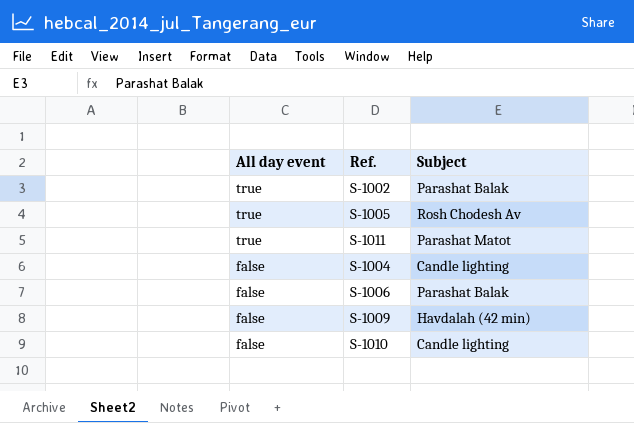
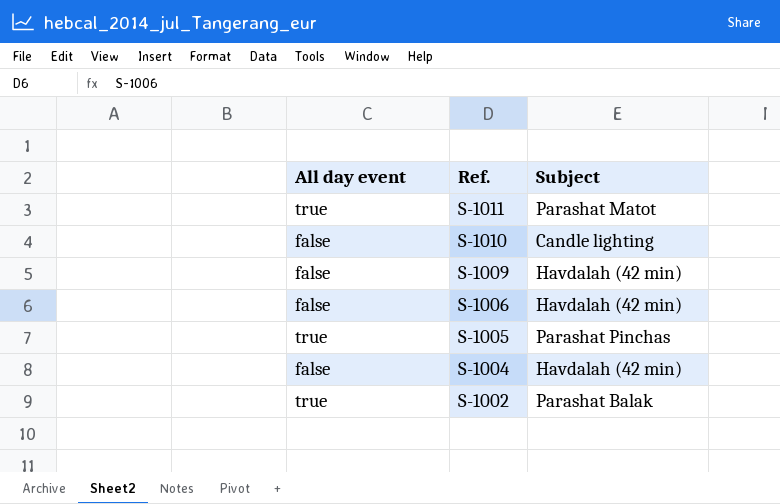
row order: All day event descending -> Ref. descending
S-1006 | Subject: Parashat Balak -> Havdalah (42 min)
S-1005 | Subject: Rosh Chodesh Av -> Parashat Pinchas
S-1004 | Subject: Candle lighting -> Havdalah (42 min)

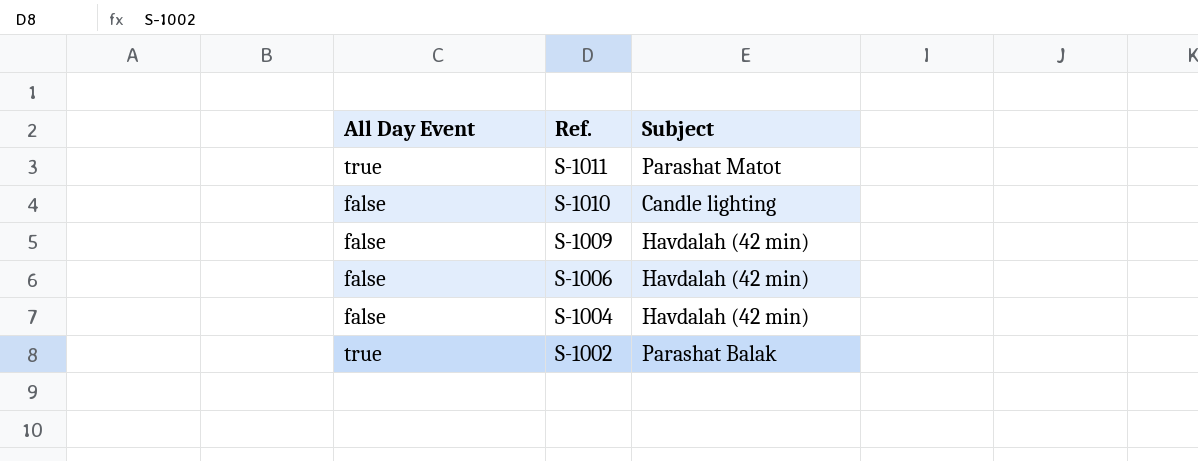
column name: All day event -> All Day Event
row S-1005: true | Parashat Pinchas -> none

